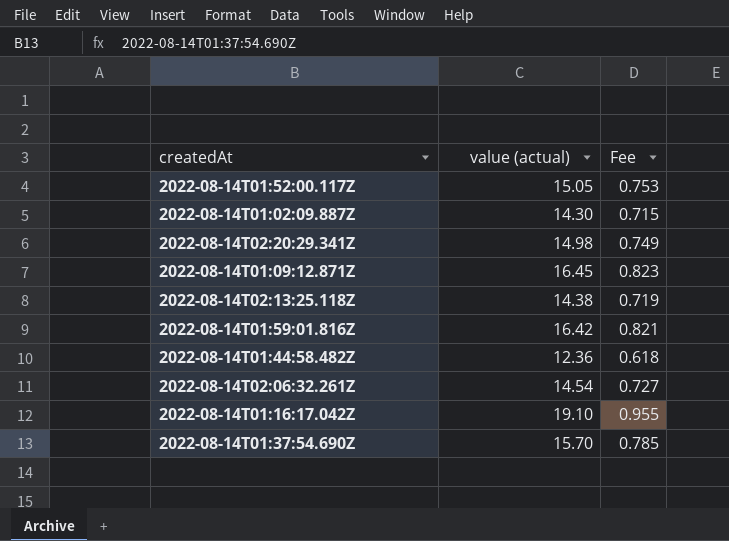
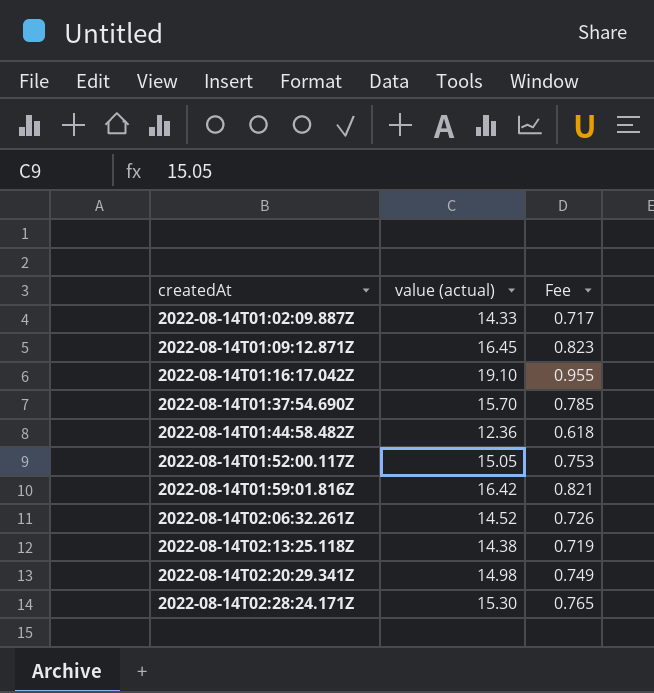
row order: none -> createdAt ascending
2022-08-14T01:02:09.887Z | value (actual): 14.30 -> 14.33
2022-08-14T01:02:09.887Z | Fee: 0.715 -> 0.717
2022-08-14T02:06:32.261Z | value (actual): 14.54 -> 14.52
2022-08-14T02:06:32.261Z | Fee: 0.727 -> 0.726
row 2022-08-14T02:28:24.171Z: none -> 15.30 | 0.765

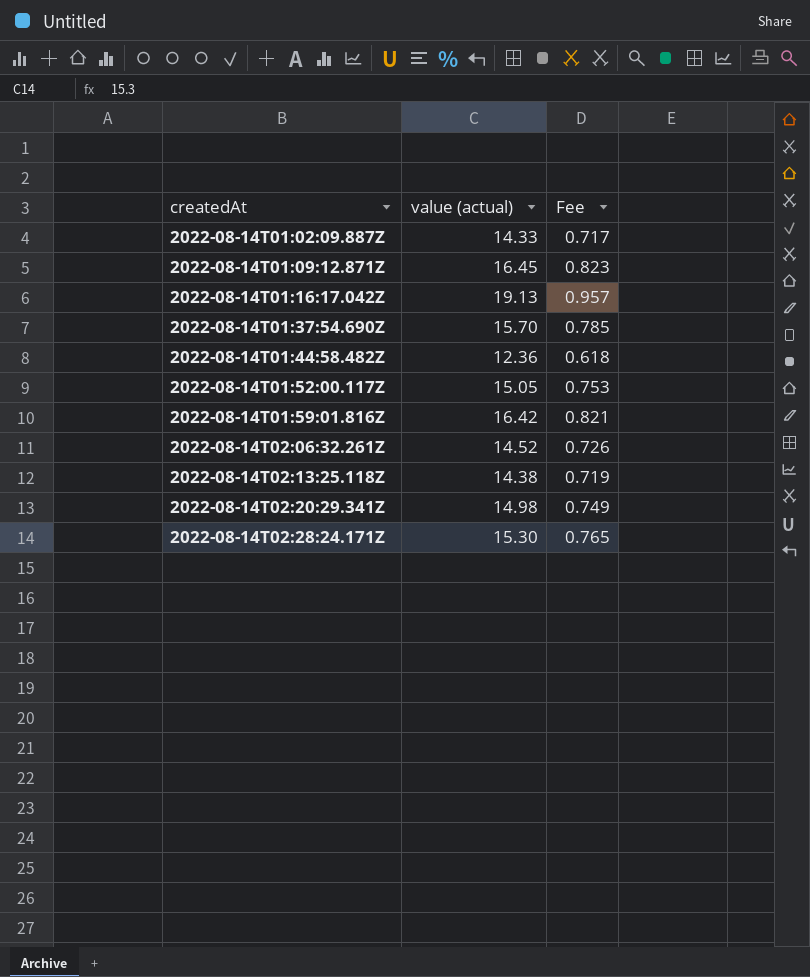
2022-08-14T01:16:17.042Z | value (actual): 19.10 -> 19.13
2022-08-14T01:16:17.042Z | Fee: 0.955 -> 0.957

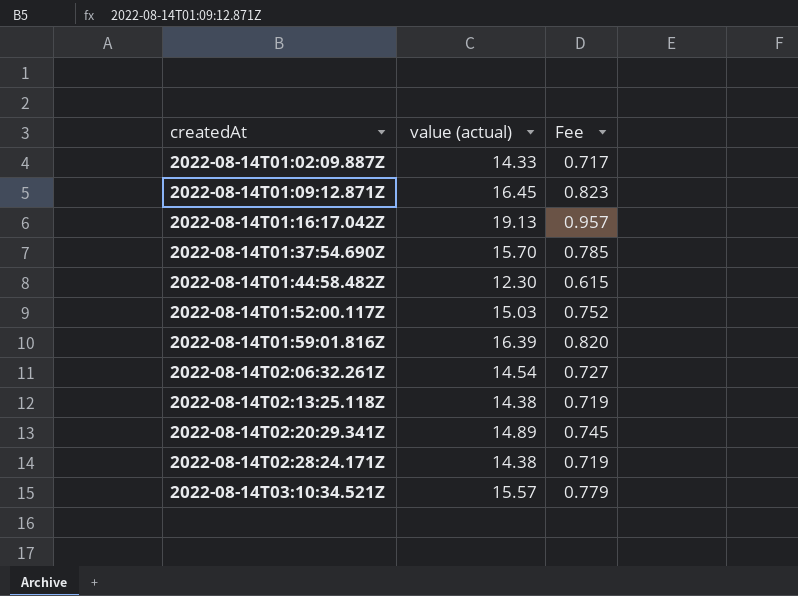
2022-08-14T01:44:58.482Z | value (actual): 12.36 -> 12.30
2022-08-14T01:44:58.482Z | Fee: 0.618 -> 0.615
2022-08-14T01:52:00.117Z | value (actual): 15.05 -> 15.03
2022-08-14T01:52:00.117Z | Fee: 0.753 -> 0.752
2022-08-14T01:59:01.816Z | value (actual): 16.42 -> 16.39
2022-08-14T01:59:01.816Z | Fee: 0.821 -> 0.820
2022-08-14T02:06:32.261Z | value (actual): 14.52 -> 14.54
2022-08-14T02:06:32.261Z | Fee: 0.726 -> 0.727
2022-08-14T02:20:29.341Z | value (actual): 14.98 -> 14.89
2022-08-14T02:20:29.341Z | Fee: 0.749 -> 0.745
2022-08-14T02:28:24.171Z | value (actual): 15.30 -> 14.38
2022-08-14T02:28:24.171Z | Fee: 0.765 -> 0.719
row 2022-08-14T03:10:34.521Z: none -> 15.57 | 0.779

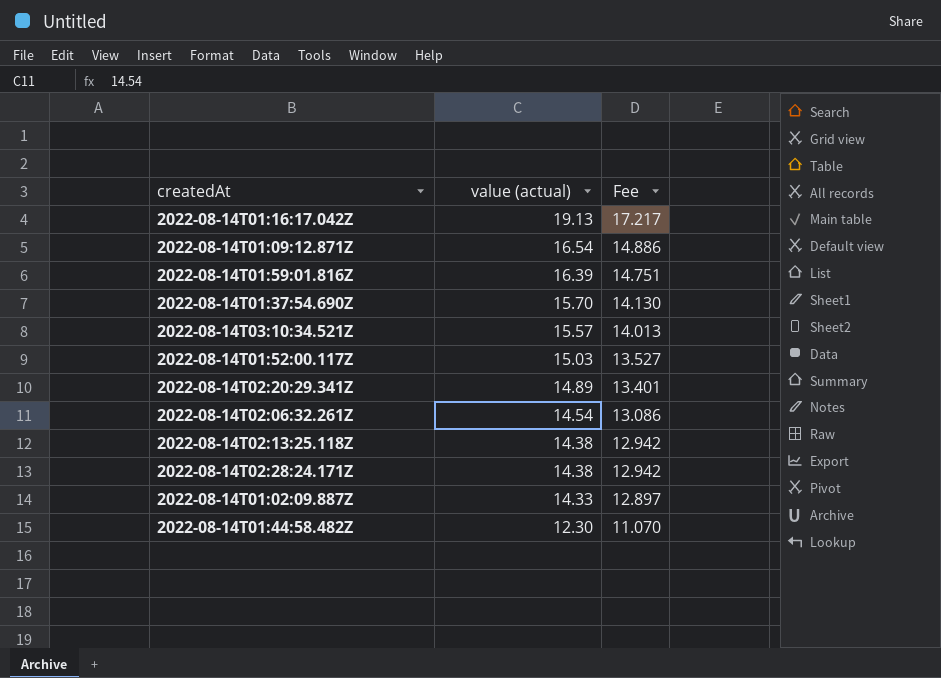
row order: createdAt ascending -> value (actual) descending
column Fee | formula: [value (actual)] * 0.05 -> [value (actual)] * 0.9
2022-08-14T01:09:12.871Z | value (actual): 16.45 -> 16.54

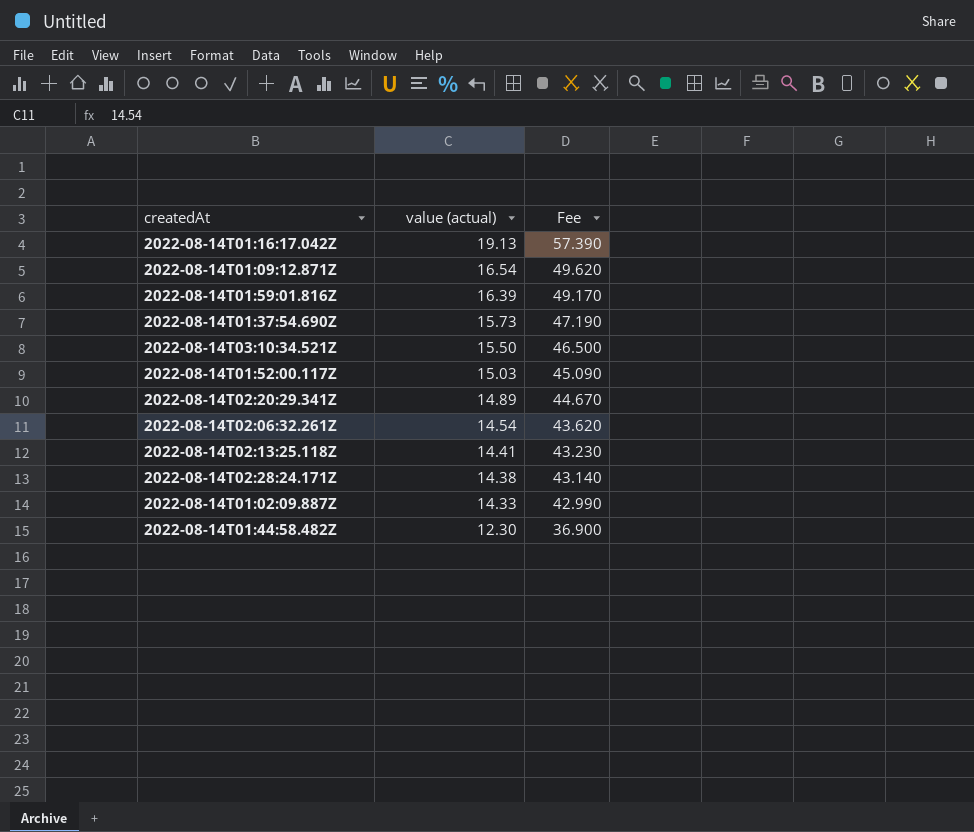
column Fee | formula: [value (actual)] * 0.9 -> [value (actual)] * 3
2022-08-14T01:37:54.690Z | value (actual): 15.70 -> 15.73
2022-08-14T03:10:34.521Z | value (actual): 15.57 -> 15.50
2022-08-14T02:13:25.118Z | value (actual): 14.38 -> 14.41

